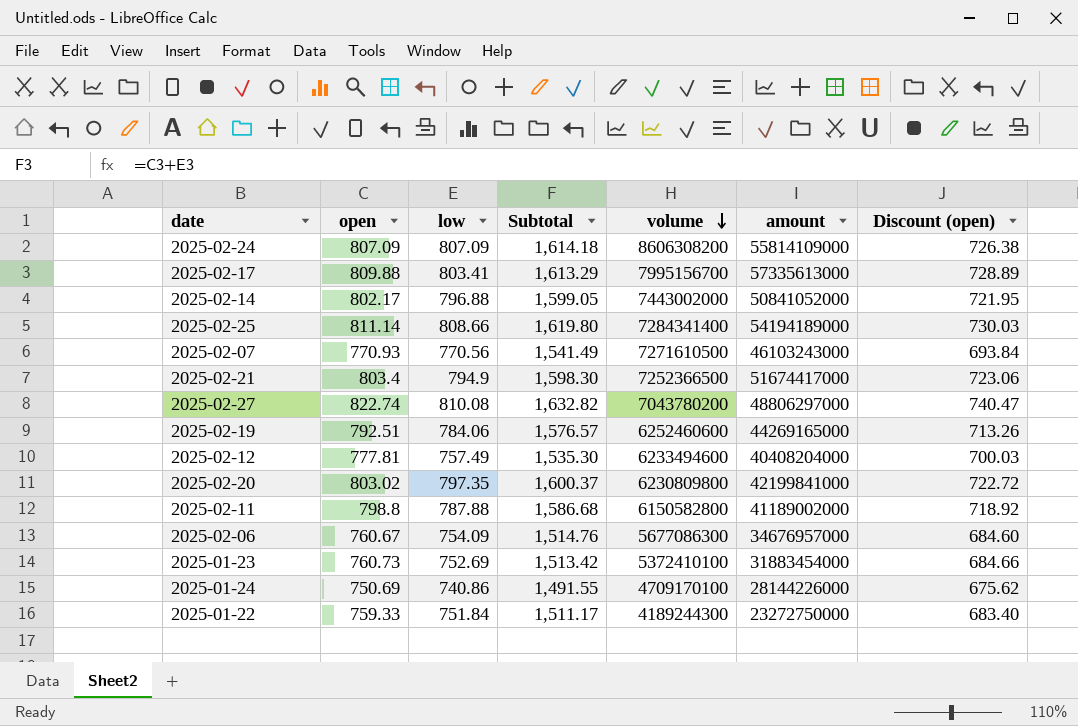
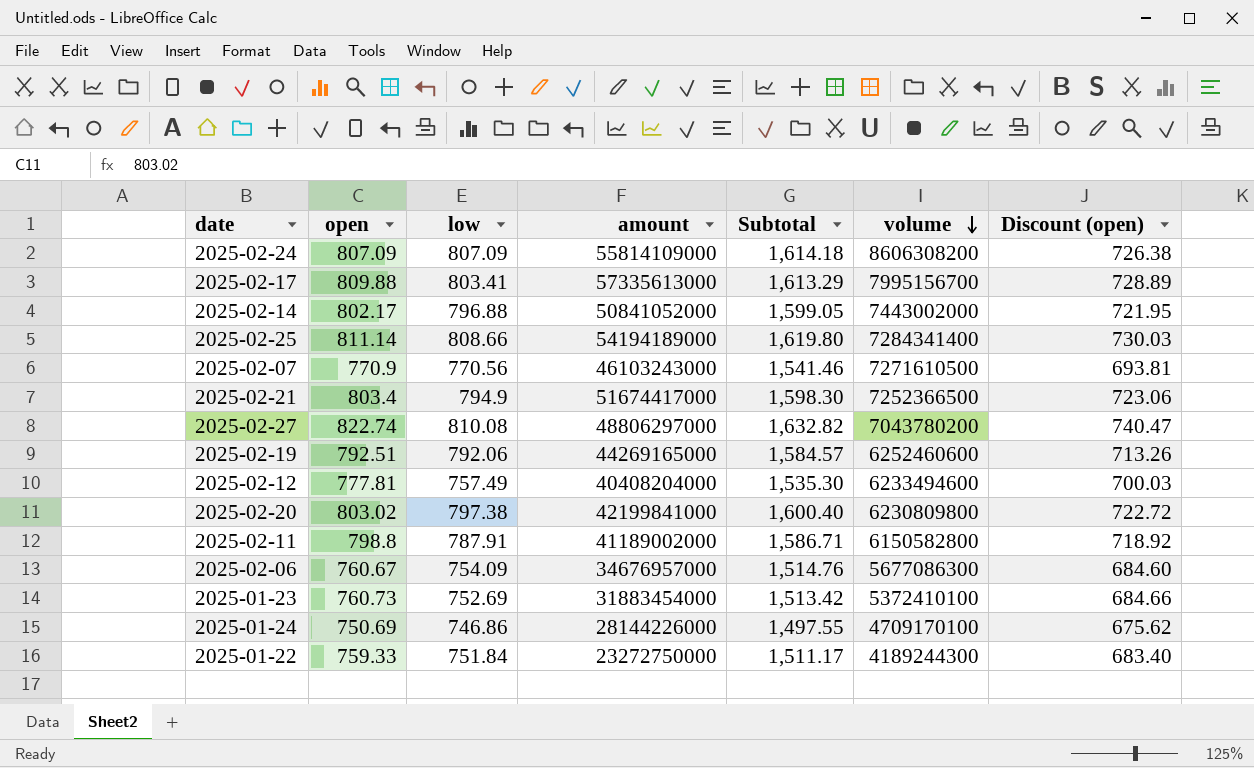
column amount | position: 6 -> 4
2025-02-07 | open: 770.93 -> 770.9
2025-02-07 | Subtotal: 1,541.49 -> 1,541.46
2025-02-07 | Discount (open): 693.84 -> 693.81
2025-02-19 | low: 784.06 -> 792.06
2025-02-19 | Subtotal: 1,576.57 -> 1,584.57
2025-02-20 | low: 797.35 -> 797.38
2025-02-20 | Subtotal: 1,600.37 -> 1,600.40
2025-02-11 | low: 787.88 -> 787.91
2025-02-11 | Subtotal: 1,586.68 -> 1,586.71
2025-01-24 | low: 740.86 -> 746.86
2025-01-24 | Subtotal: 1,491.55 -> 1,497.55

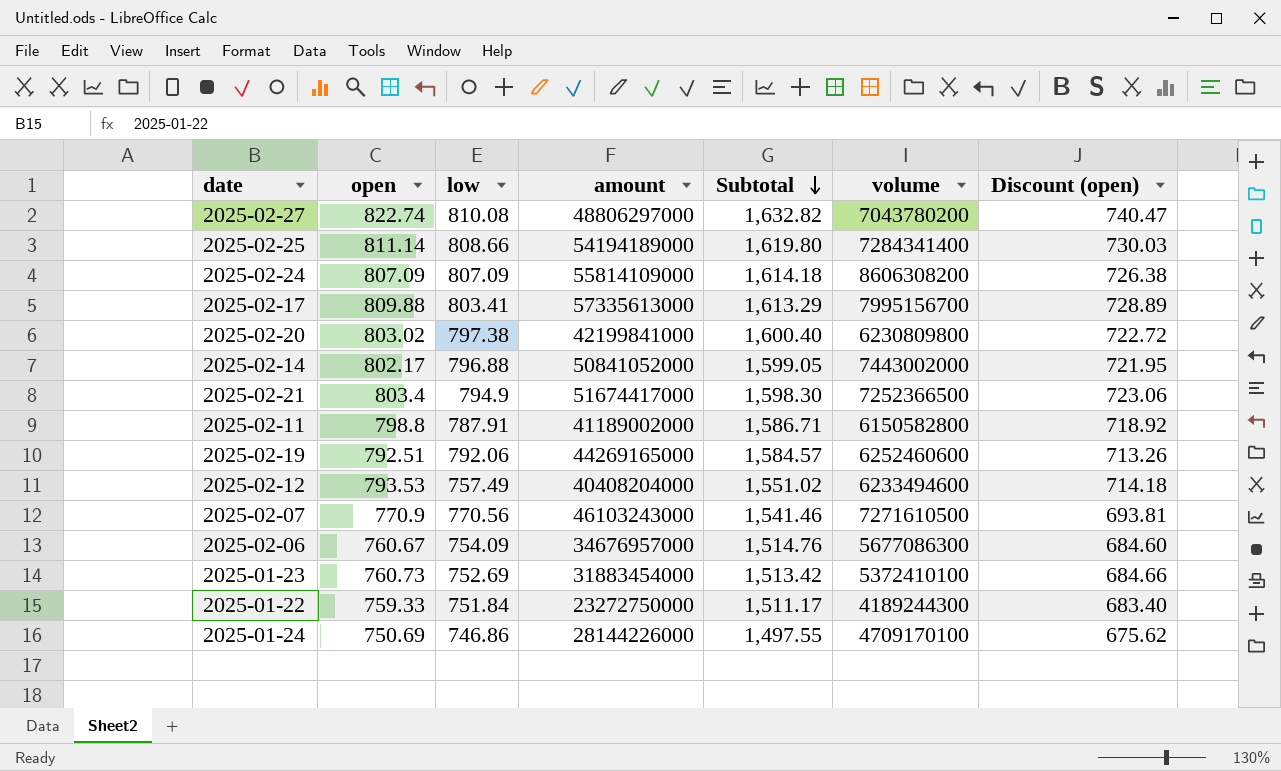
row order: volume descending -> Subtotal descending
2025-02-12 | open: 777.81 -> 793.53
2025-02-12 | Subtotal: 1,535.30 -> 1,551.02
2025-02-12 | Discount (open): 700.03 -> 714.18

